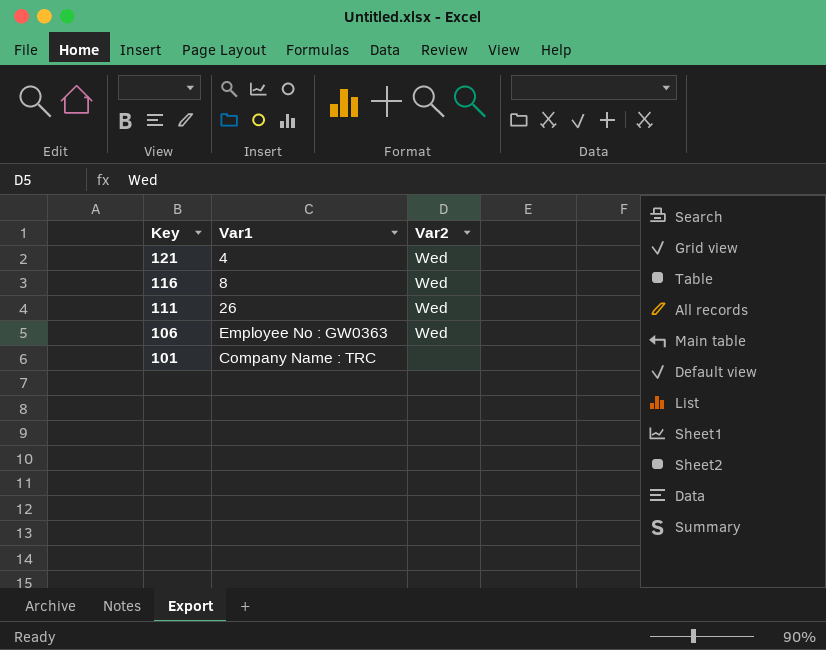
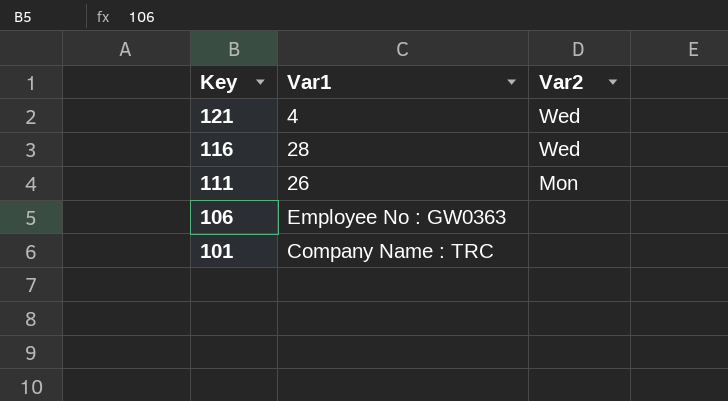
116 | Var1: 8 -> 28
111 | Var2: Wed -> Mon
106 | Var2: Wed -> none

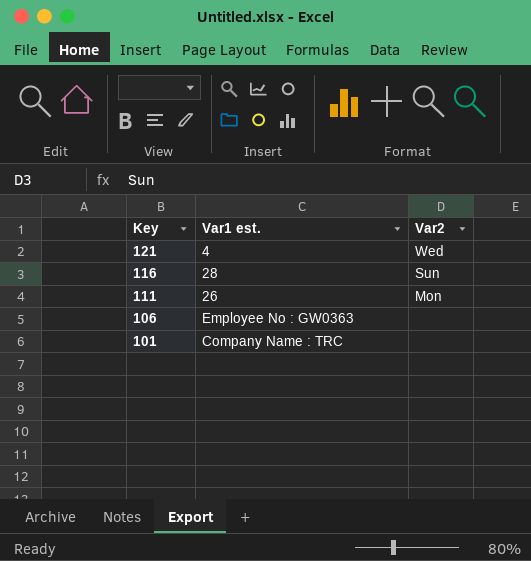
column name: Var1 -> Var1 est.
116 | Var2: Wed -> Sun

